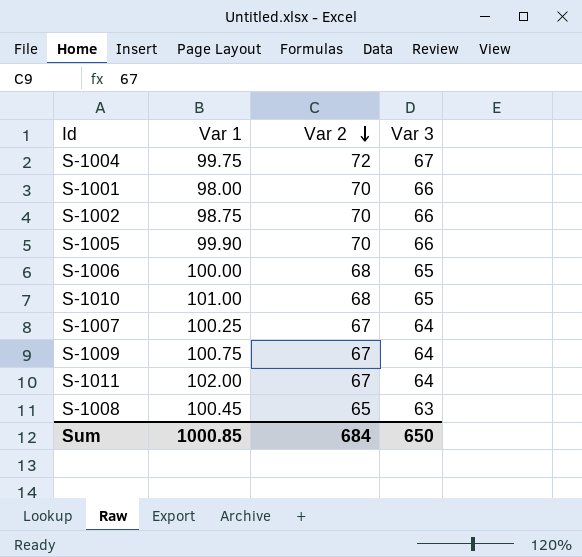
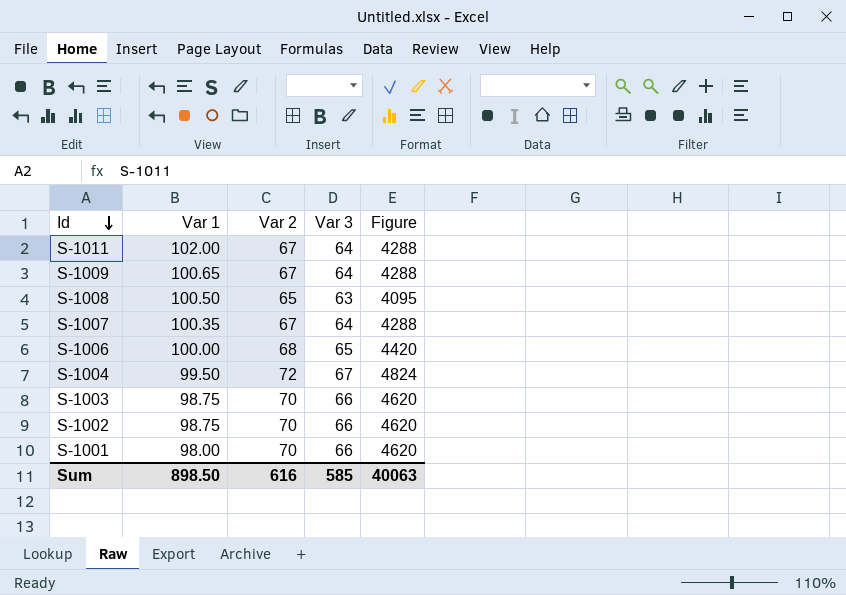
row order: Var 2 descending -> Id descending
column Figure | formula: none -> [Var 2] * [Var 3]
row S-1005: 99.90 | 70 | 66 -> none
row S-1010: 101.00 | 68 | 65 -> none
S-1009 | Var 1: 100.75 -> 100.65
S-1008 | Var 1: 100.45 -> 100.50
S-1007 | Var 1: 100.25 -> 100.35
S-1004 | Var 1: 99.75 -> 99.50
row S-1003: none -> 98.75 | 70 | 66 | 4620
Sum | Var 1: 1000.85 -> 898.50
Sum | Var 2: 684 -> 616
Sum | Var 3: 650 -> 585

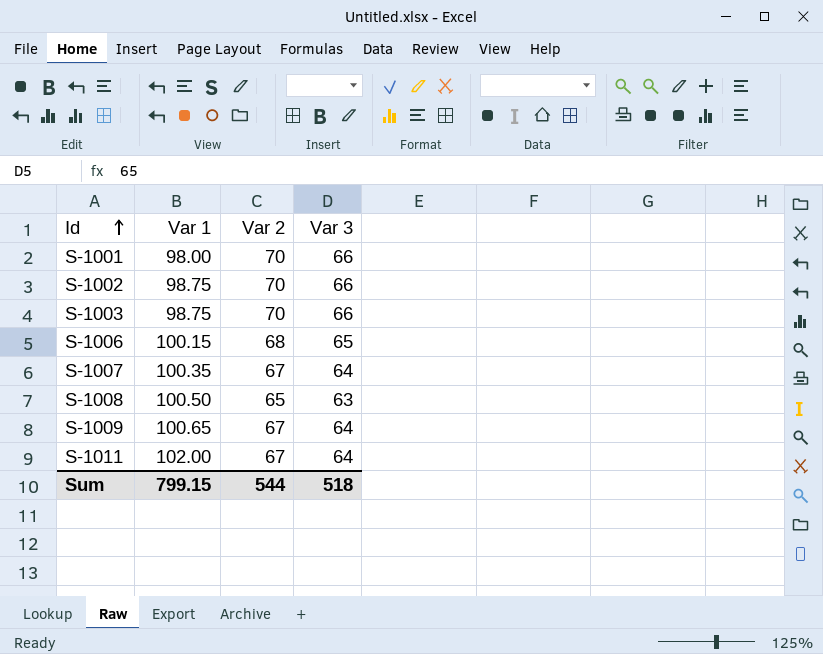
row order: Id descending -> Id ascending
column Figure | formula: [Var 2] * [Var 3] -> none
row S-1004: 99.50 | 72 | 67 | 4824 -> none
S-1006 | Var 1: 100.00 -> 100.15
Sum | Var 1: 898.50 -> 799.15
Sum | Var 2: 616 -> 544
Sum | Var 3: 585 -> 518

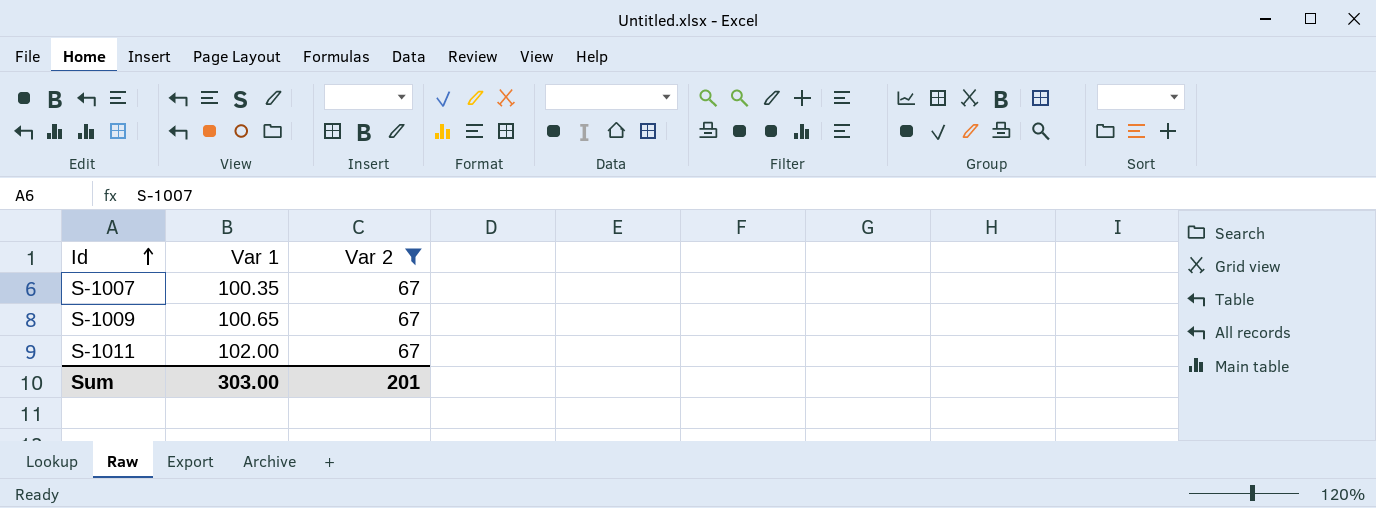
filter: none -> Var 2 = 67
column Var 3 | position: 4 -> none
Sum | Var 1: 799.15 -> 303.00
Sum | Var 2: 544 -> 201

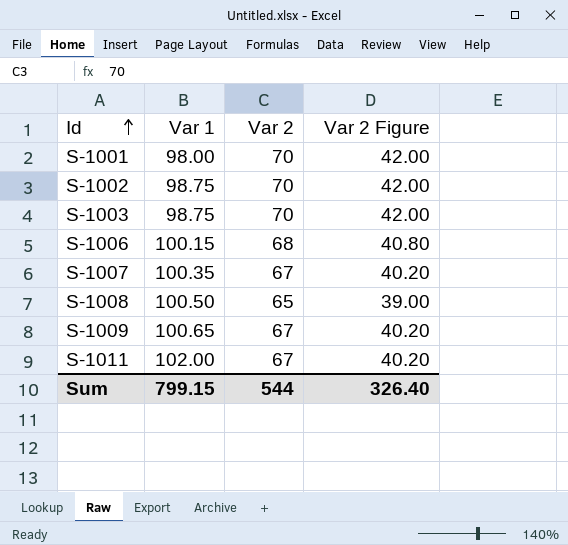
filter: Var 2 = 67 -> none
column Var 2 Figure | formula: none -> [Var 2] * 0.6
Sum | Var 1: 303.00 -> 799.15
Sum | Var 2: 201 -> 544

